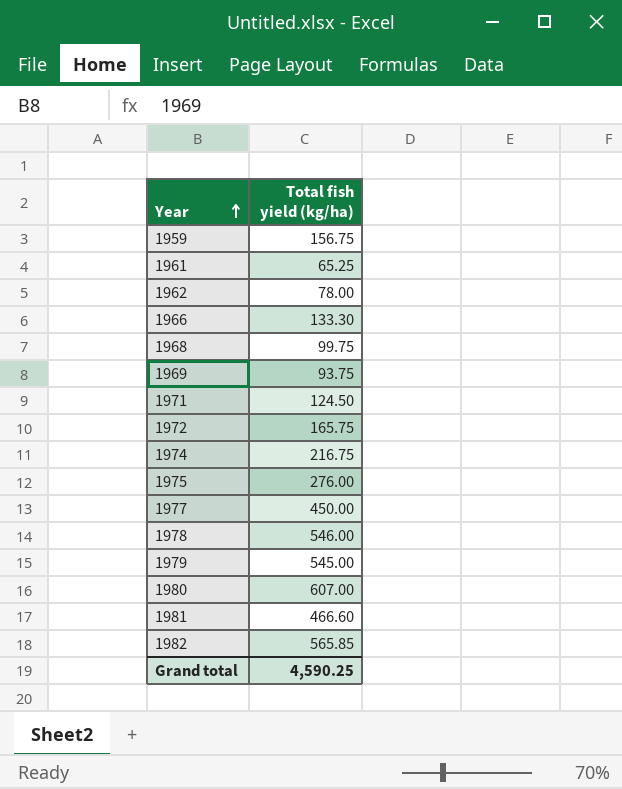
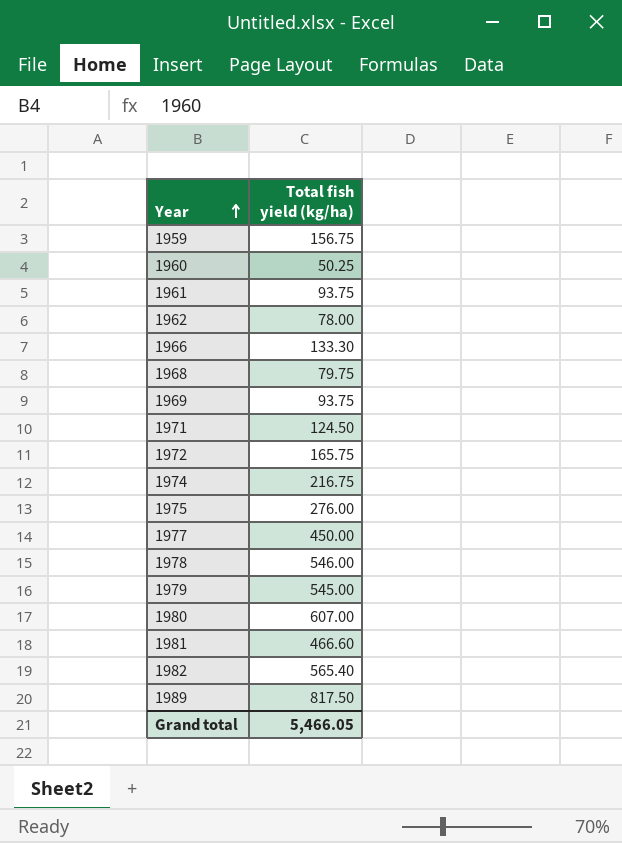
row 1960: none -> 50.25
1961 | Total fish yield (kg/ha): 65.25 -> 93.75
1968 | Total fish yield (kg/ha): 99.75 -> 79.75
1982 | Total fish yield (kg/ha): 565.85 -> 565.40
row 1989: none -> 817.50
Grand total | Total fish yield (kg/ha): 4,590.25 -> 5,466.05

